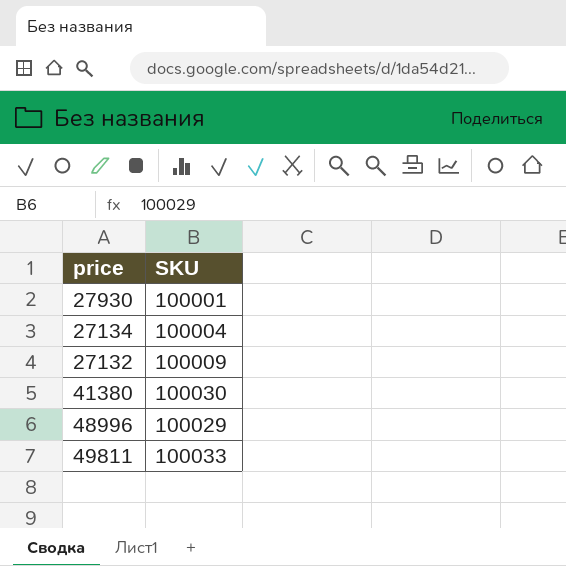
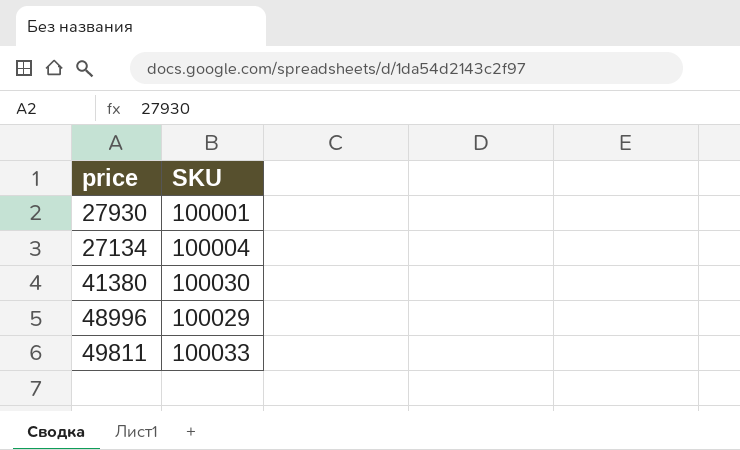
row 27132: 100009 -> none

